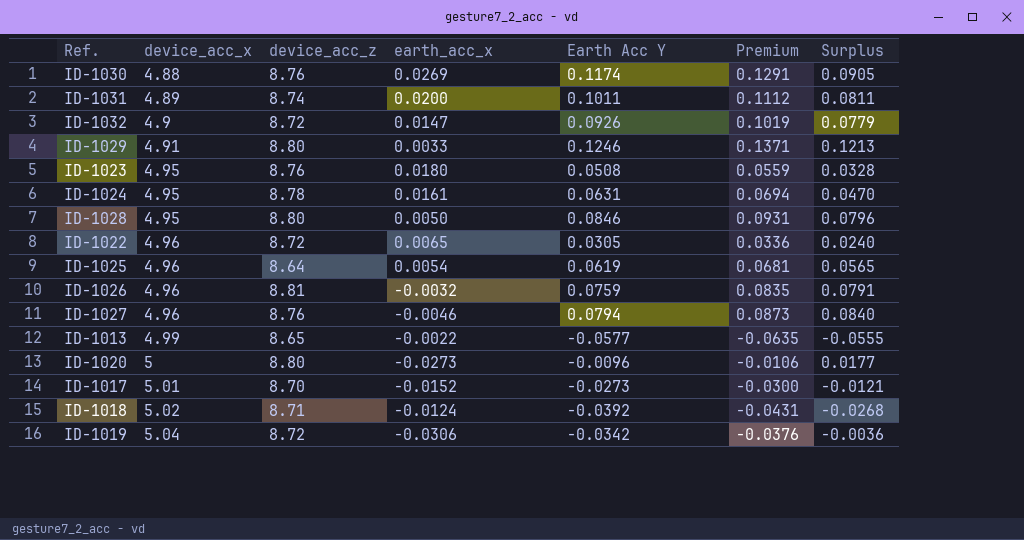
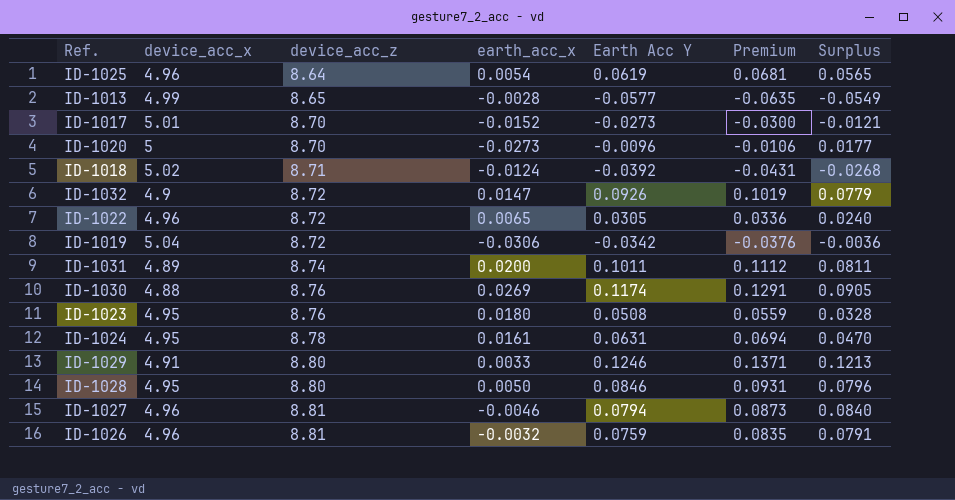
row order: device_acc_x ascending -> device_acc_z ascending
ID-1013 | earth_acc_x: -0.0022 -> -0.0028
ID-1013 | Surplus: -0.0555 -> -0.0549
ID-1020 | device_acc_z: 8.80 -> 8.70
ID-1027 | device_acc_z: 8.76 -> 8.81

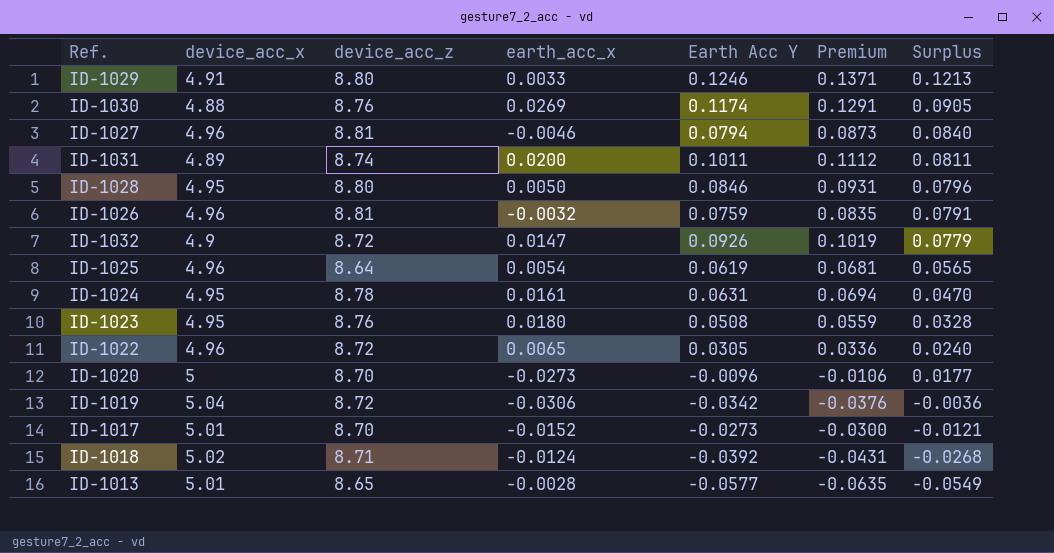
row order: device_acc_z ascending -> Surplus descending
ID-1013 | device_acc_x: 4.99 -> 5.01

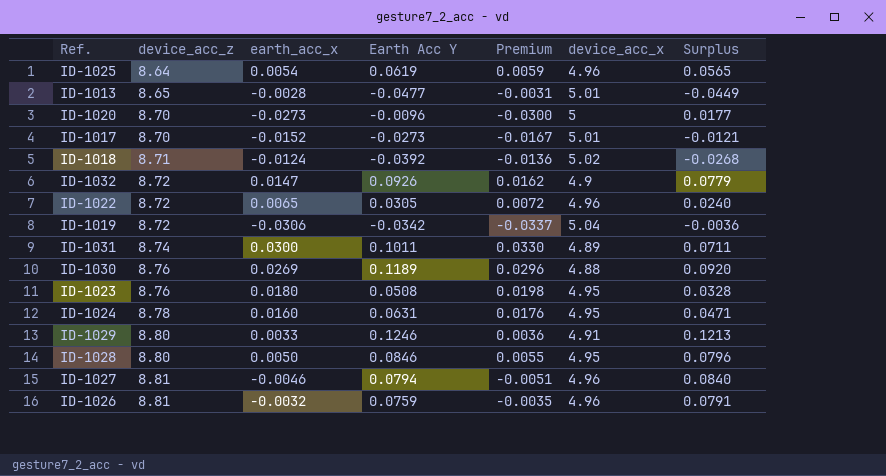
row order: Surplus descending -> device_acc_z ascending
column Premium | formula: [Earth Acc Y] * 1.1 -> [earth_acc_x] * 1.1
column device_acc_x | position: 2 -> 6
ID-1013 | Earth Acc Y: -0.0577 -> -0.0477
ID-1013 | Surplus: -0.0549 -> -0.0449
ID-1031 | earth_acc_x: 0.0200 -> 0.0300
ID-1031 | Surplus: 0.0811 -> 0.0711
ID-1030 | Earth Acc Y: 0.1174 -> 0.1189
ID-1030 | Surplus: 0.0905 -> 0.0920
ID-1024 | earth_acc_x: 0.0161 -> 0.0160
ID-1024 | Surplus: 0.0470 -> 0.0471

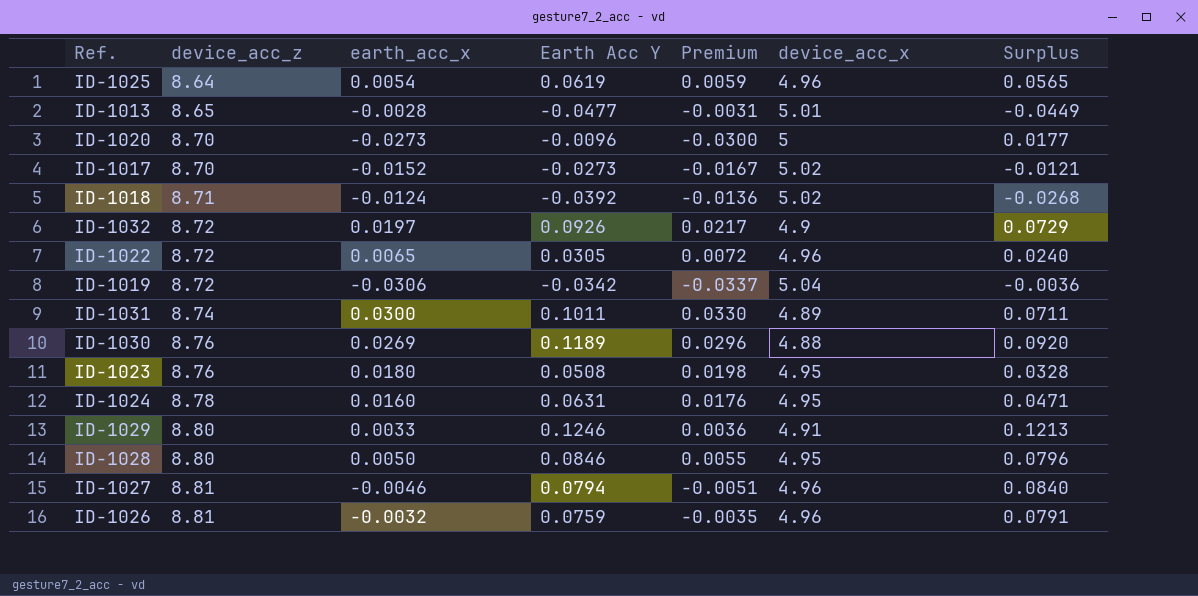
ID-1017 | device_acc_x: 5.01 -> 5.02
ID-1032 | earth_acc_x: 0.0147 -> 0.0197
ID-1032 | Premium: 0.0162 -> 0.0217
ID-1032 | Surplus: 0.0779 -> 0.0729

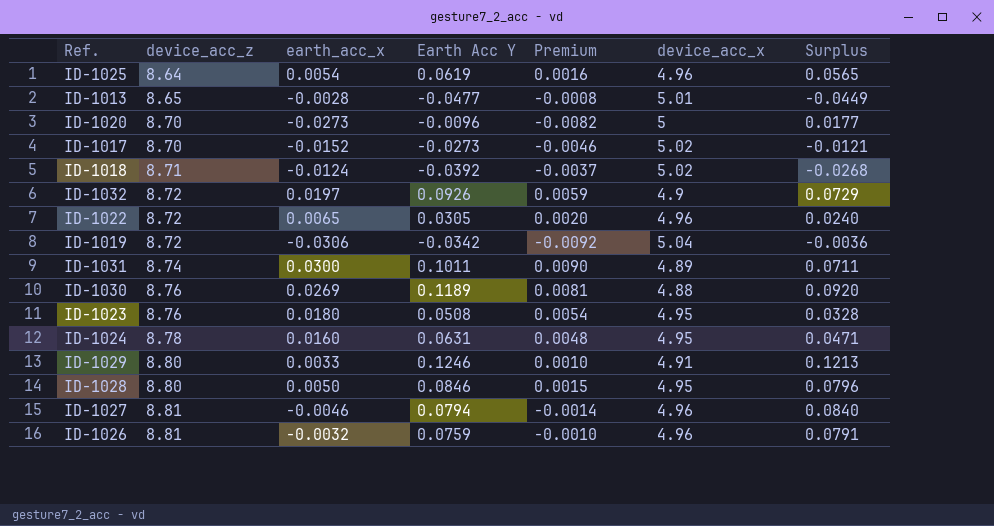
column Premium | formula: [earth_acc_x] * 1.1 -> [earth_acc_x] * 0.3

